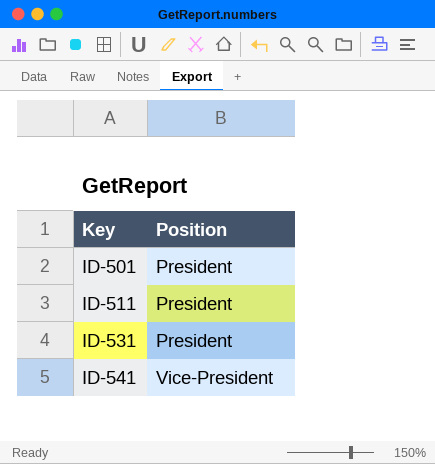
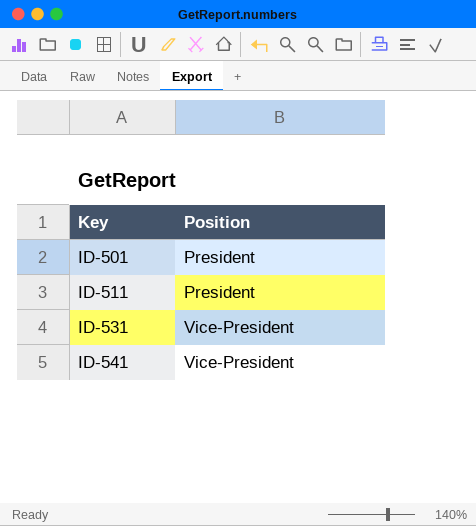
ID-531 | Position: President -> Vice-President

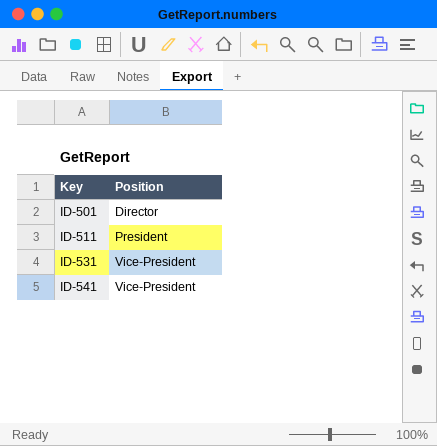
ID-501 | Position: President -> Director

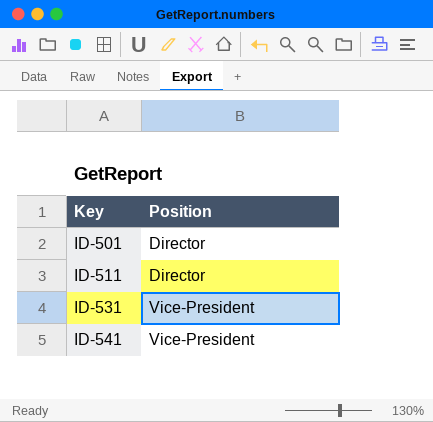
ID-511 | Position: President -> Director

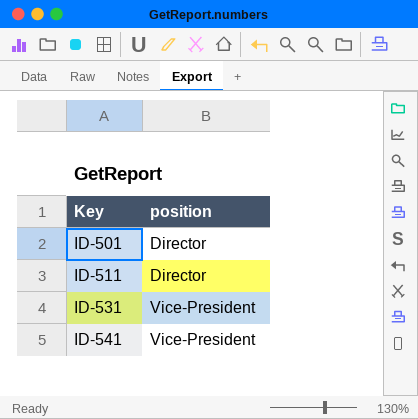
column name: Position -> position

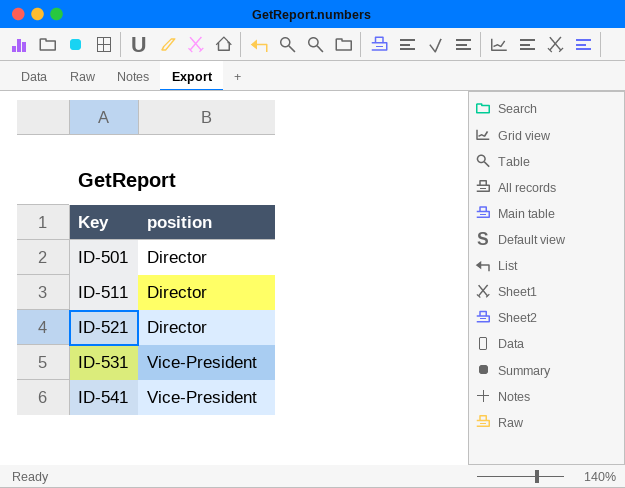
row ID-521: none -> Director

